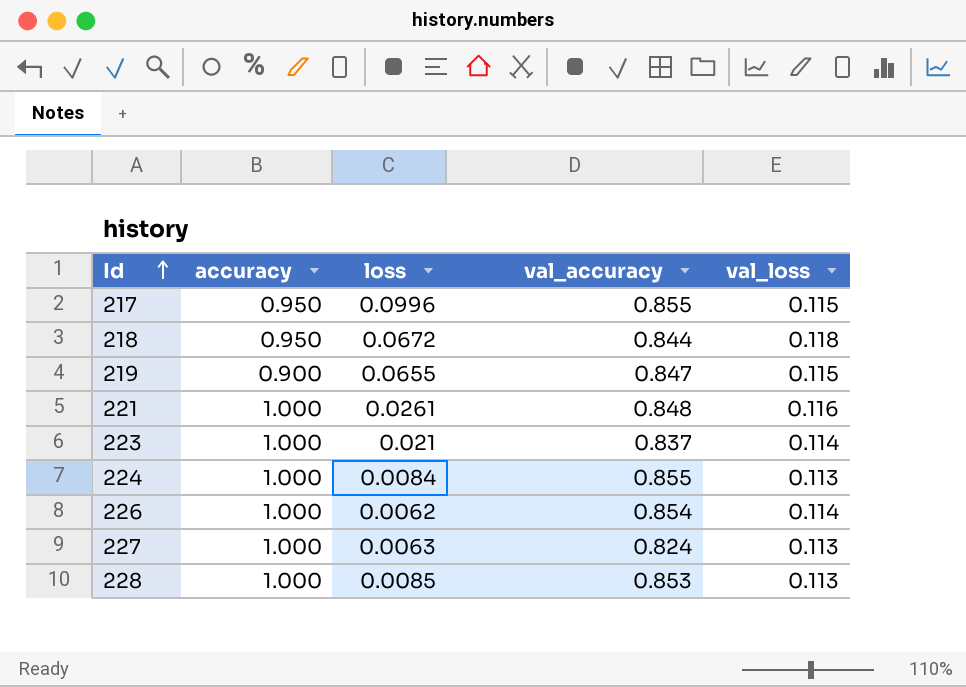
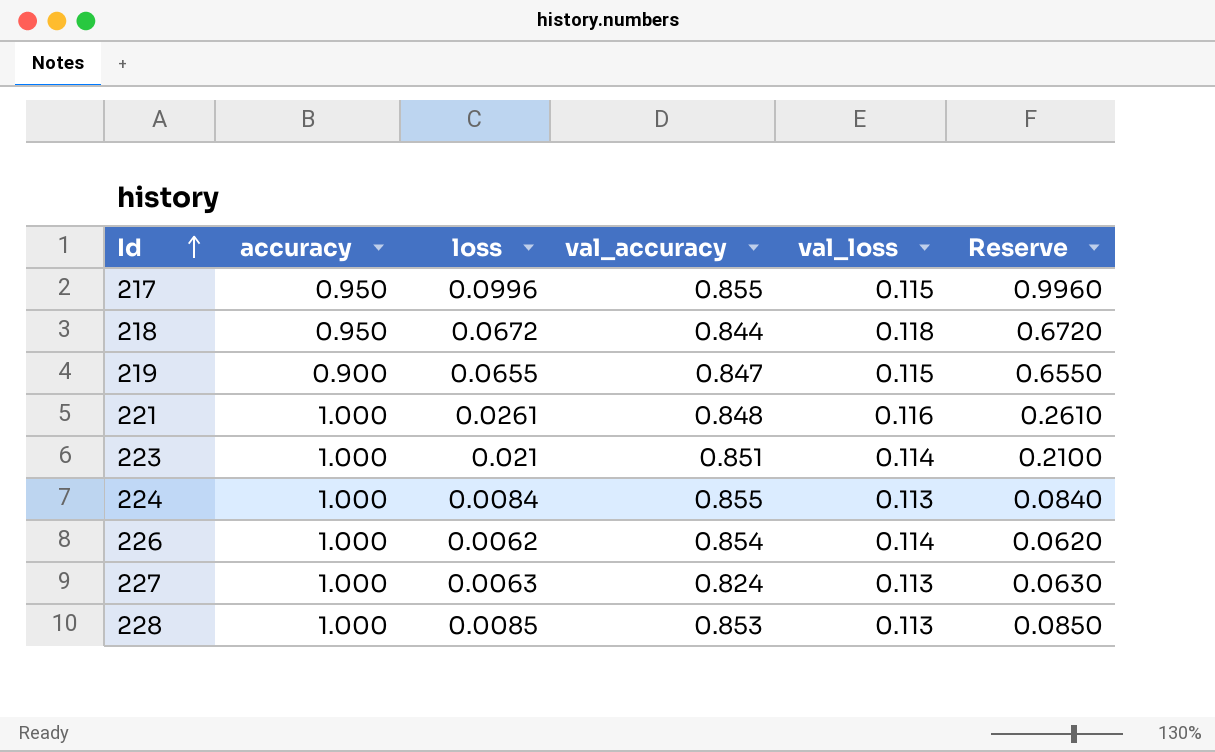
column Reserve | formula: none -> [loss] * 10
223 | val_accuracy: 0.837 -> 0.851

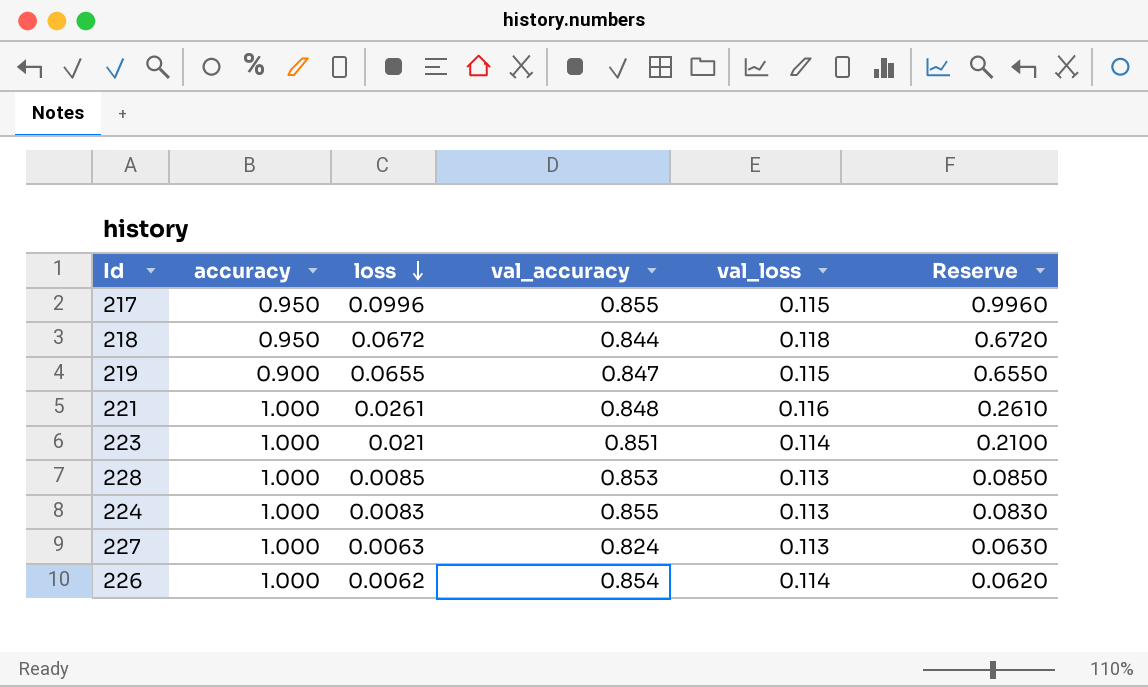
row order: Id ascending -> loss descending
224 | loss: 0.0084 -> 0.0083
224 | Reserve: 0.0840 -> 0.0830

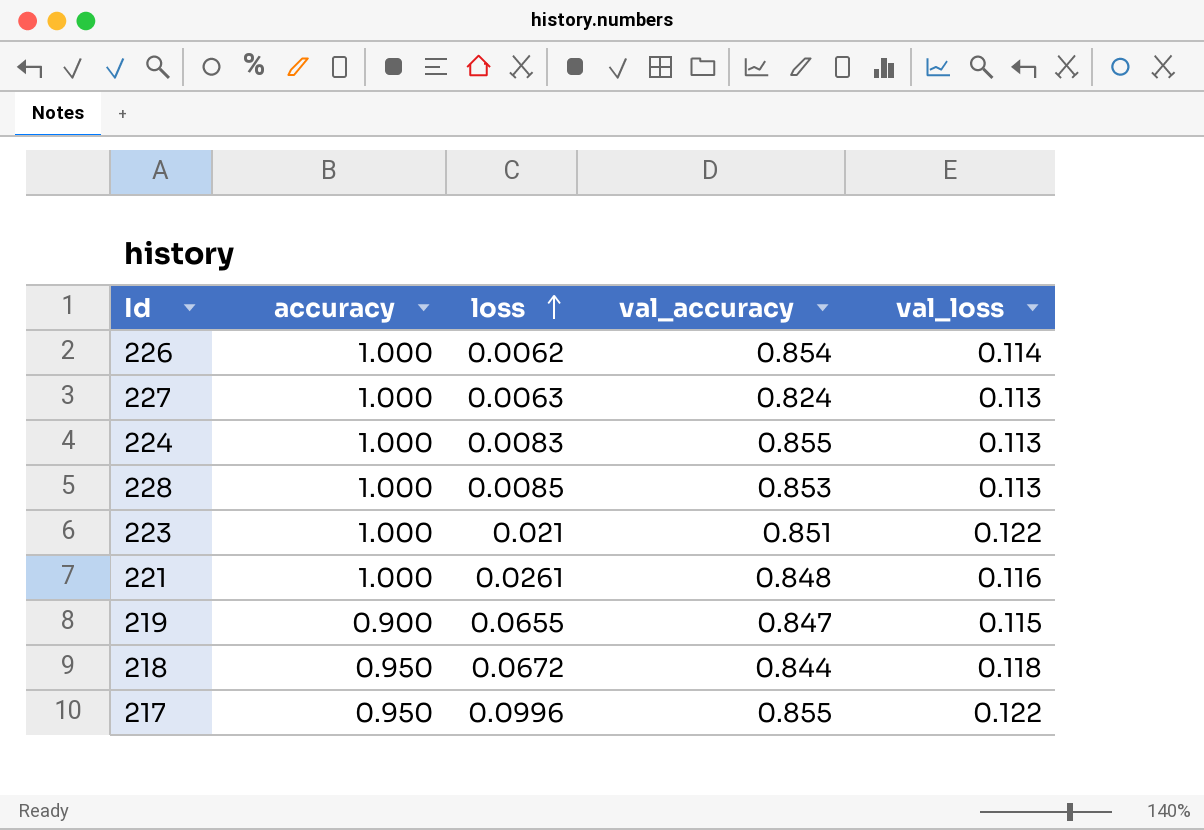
row order: loss descending -> loss ascending
column Reserve | formula: [loss] * 10 -> none
223 | val_loss: 0.114 -> 0.122
217 | val_loss: 0.115 -> 0.122

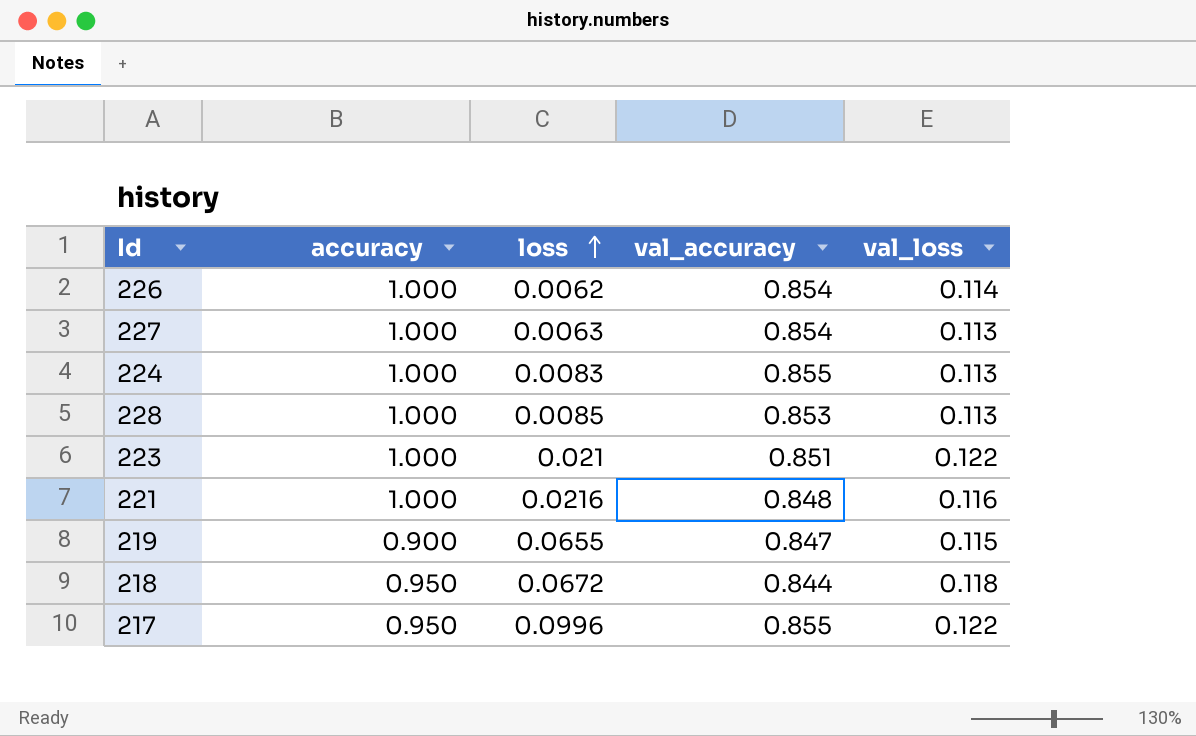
227 | val_accuracy: 0.824 -> 0.854
221 | loss: 0.0261 -> 0.0216

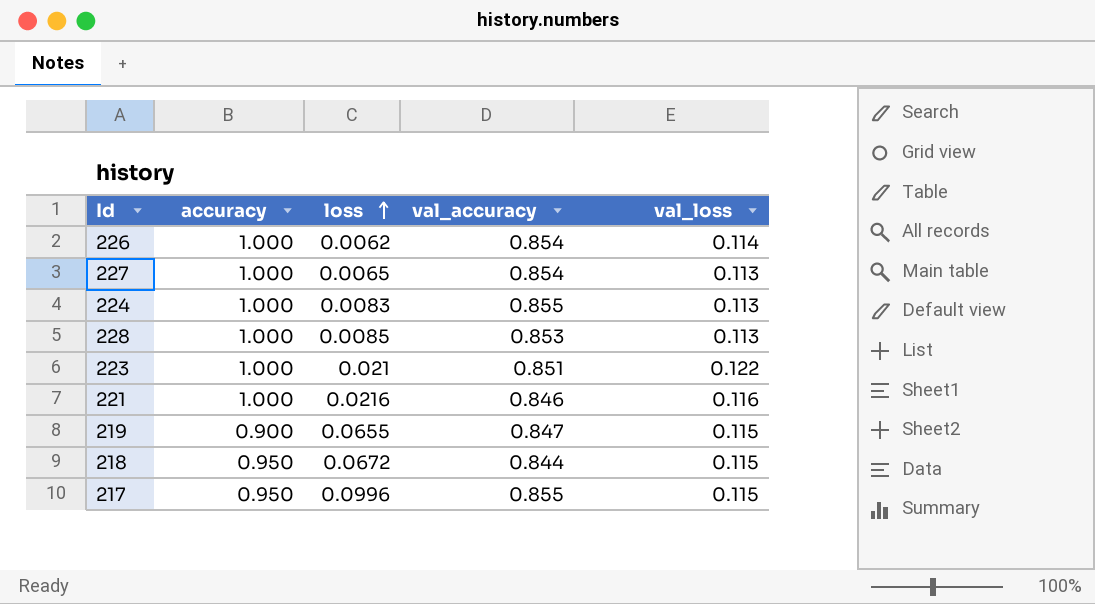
227 | loss: 0.0063 -> 0.0065
221 | val_accuracy: 0.848 -> 0.846
218 | val_loss: 0.118 -> 0.115
217 | val_loss: 0.122 -> 0.115

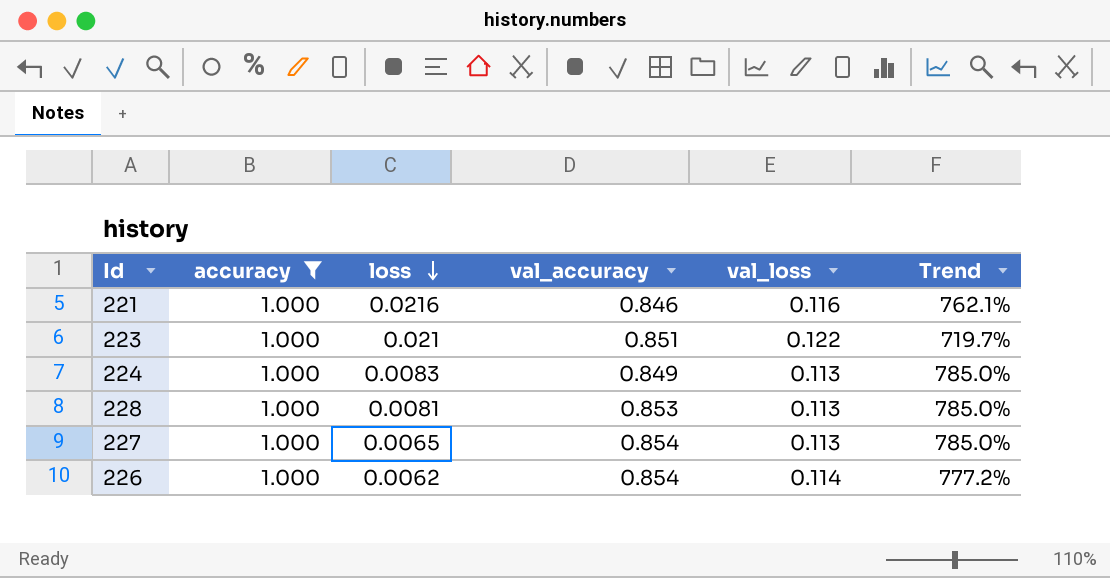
filter: none -> accuracy = 1.000
row order: loss ascending -> loss descending
column Trend | formula: none -> ([accuracy] - [val_loss]) / [val_loss]
224 | val_accuracy: 0.855 -> 0.849
228 | loss: 0.0085 -> 0.0081

